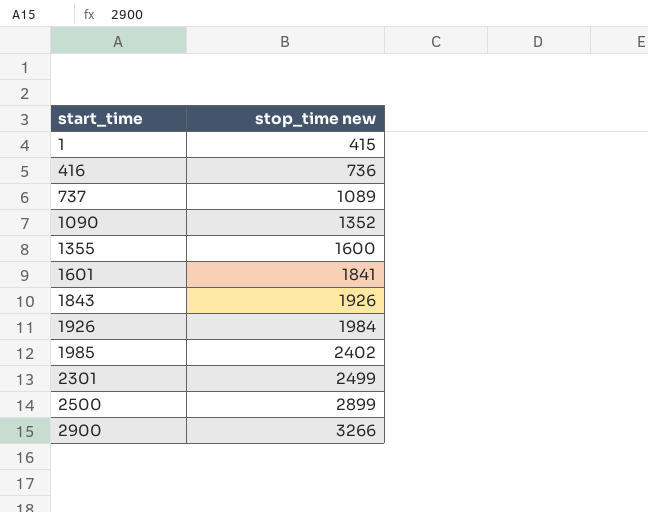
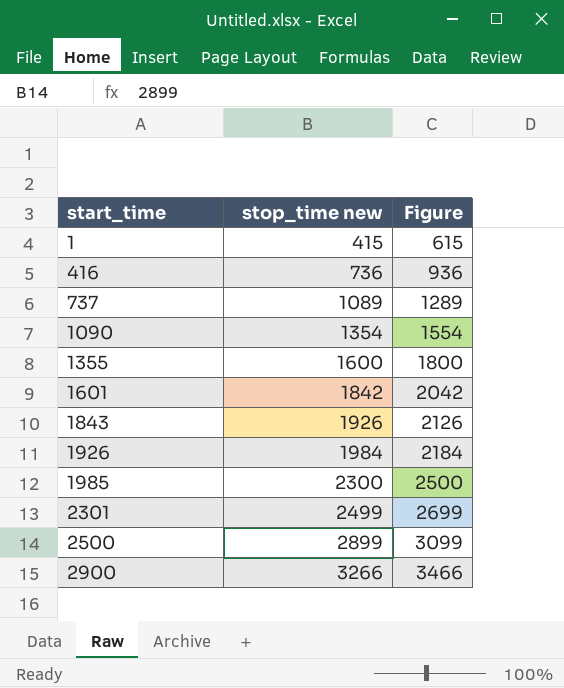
column Figure | formula: none -> [stop_time new] + 200
1090 | stop_time new: 1352 -> 1354
1601 | stop_time new: 1841 -> 1842
1985 | stop_time new: 2402 -> 2300

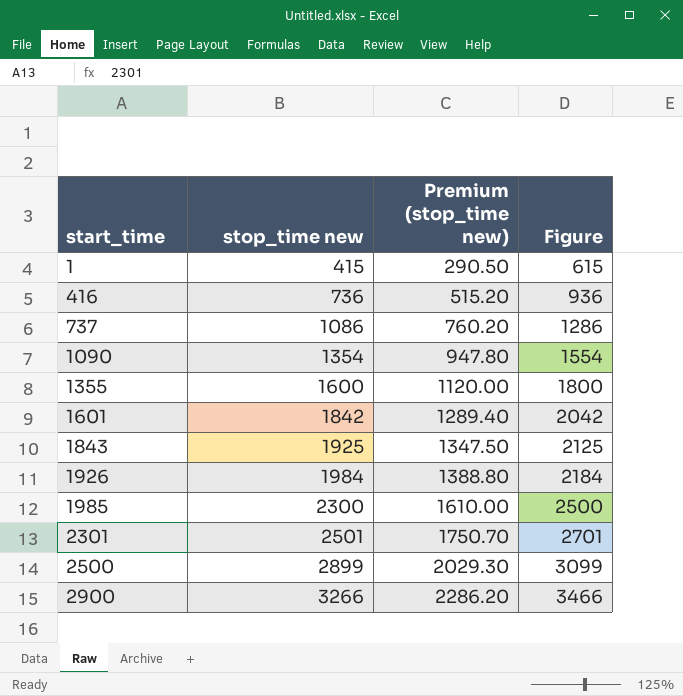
column Premium (stop_time new) | formula: none -> [stop_time new] * 0.7
737 | stop_time new: 1089 -> 1086
737 | Figure: 1289 -> 1286
1843 | stop_time new: 1926 -> 1925
1843 | Figure: 2126 -> 2125
2301 | stop_time new: 2499 -> 2501
2301 | Figure: 2699 -> 2701

